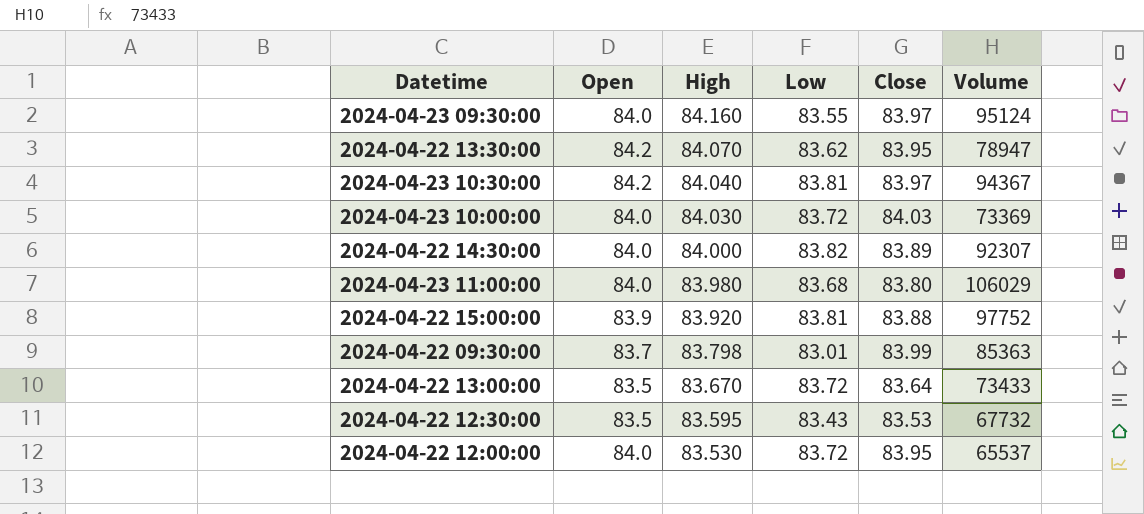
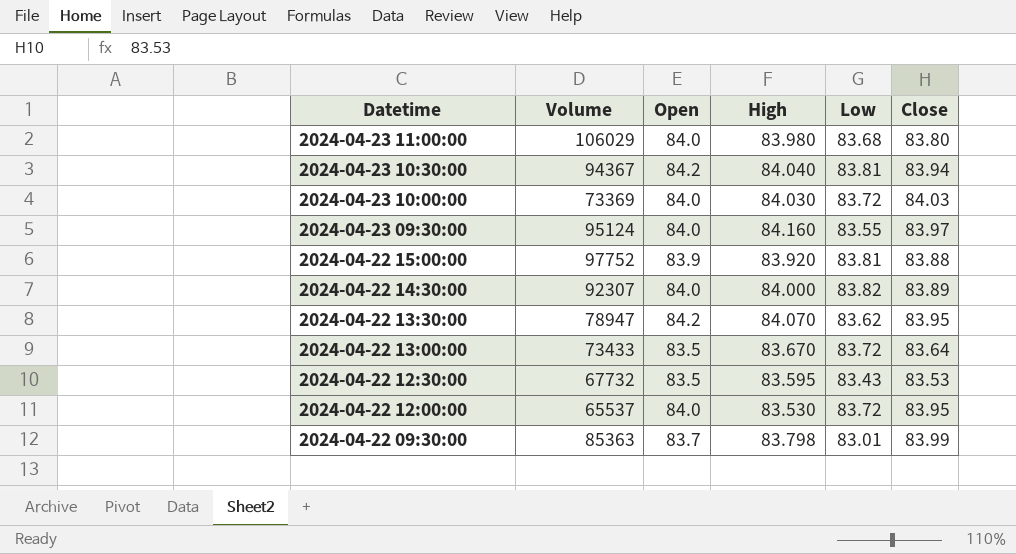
row order: High descending -> Datetime descending
column Volume | position: 6 -> 2
2024-04-23 10:30:00 | Close: 83.97 -> 83.94

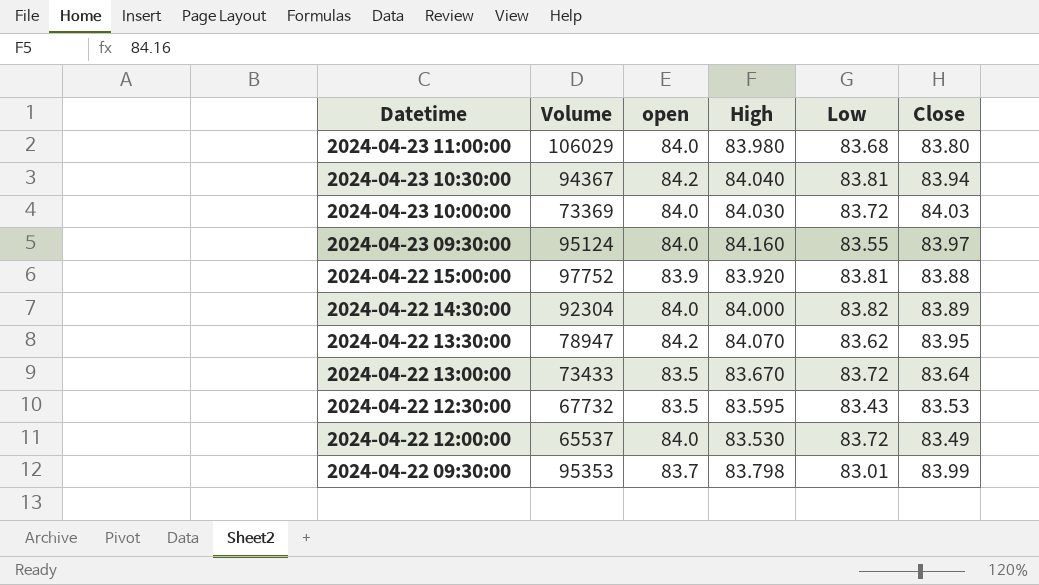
column name: Open -> open
2024-04-22 14:30:00 | Volume: 92307 -> 92304
2024-04-22 12:00:00 | Close: 83.95 -> 83.49
2024-04-22 09:30:00 | Volume: 85363 -> 95353

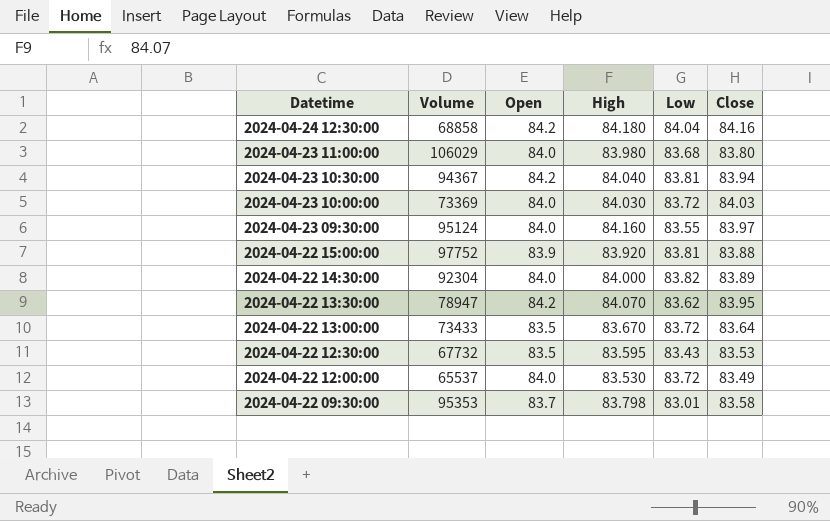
column name: open -> Open
row 2024-04-24 12:30:00: none -> 68858 | 84.2 | 84.180 | 84.04 | 84.16
2024-04-22 09:30:00 | Close: 83.99 -> 83.58

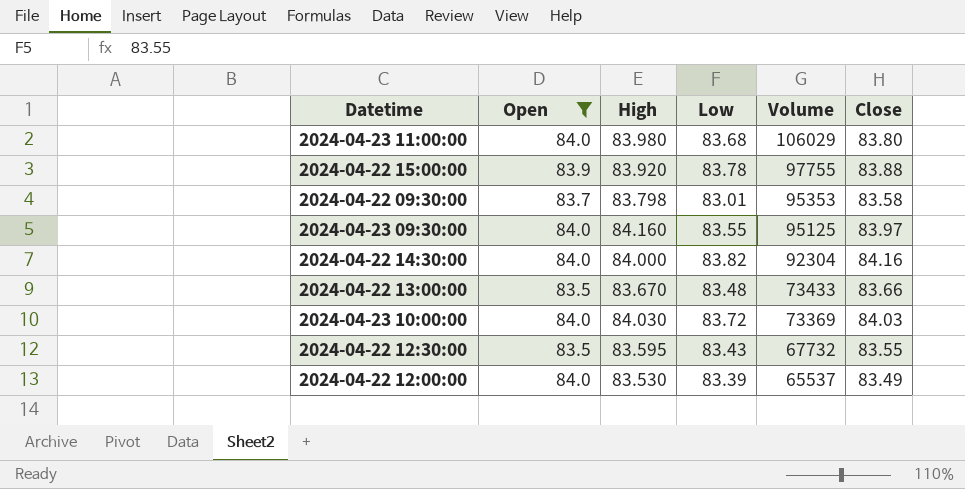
filter: none -> Open != 84.2
row order: Datetime descending -> Volume descending
column Volume | position: 2 -> 5
2024-04-22 15:00:00 | Low: 83.81 -> 83.78
2024-04-22 15:00:00 | Volume: 97752 -> 97755
2024-04-23 09:30:00 | Volume: 95124 -> 95125
2024-04-22 14:30:00 | Close: 83.89 -> 84.16
2024-04-22 13:00:00 | Low: 83.72 -> 83.48
2024-04-22 13:00:00 | Close: 83.64 -> 83.66
2024-04-22 12:30:00 | Close: 83.53 -> 83.55
2024-04-22 12:00:00 | Low: 83.72 -> 83.39

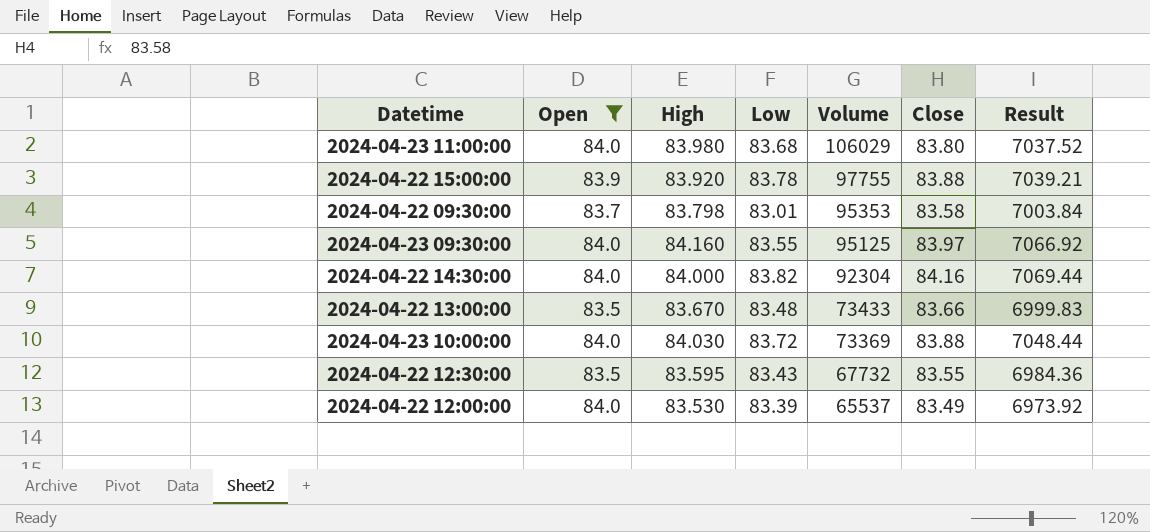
column Result | formula: none -> [High] * [Close]
2024-04-23 10:00:00 | Close: 84.03 -> 83.88

